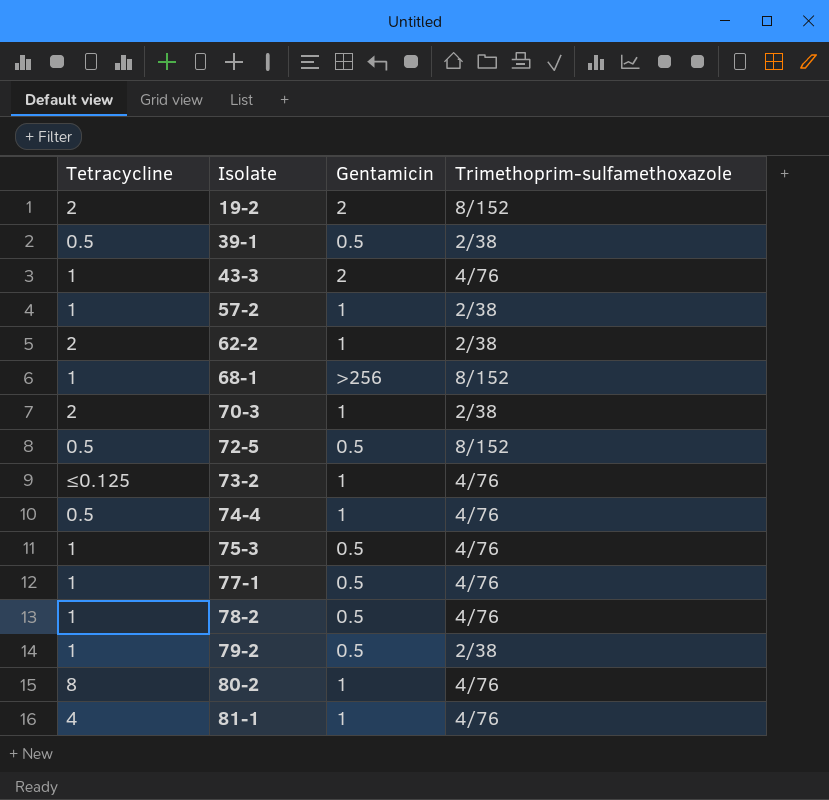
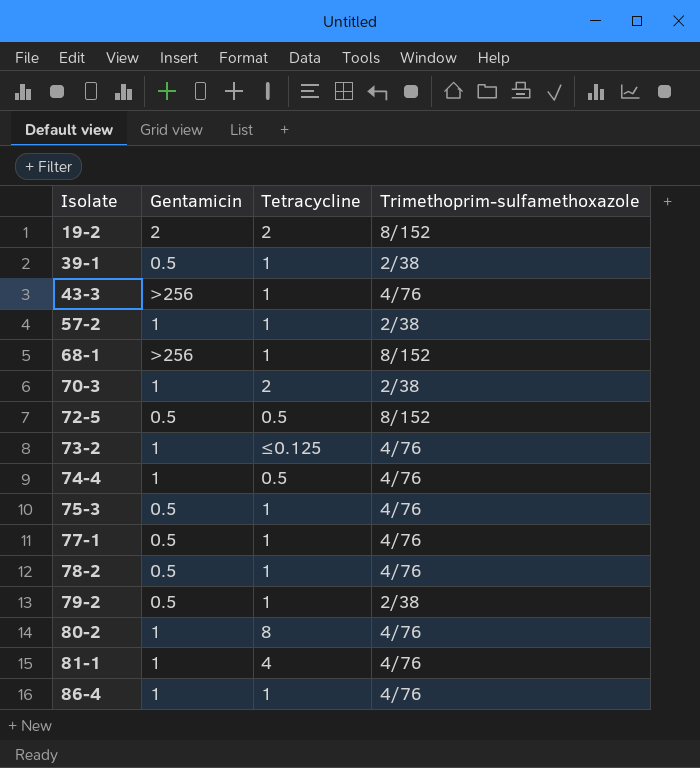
column Tetracycline | position: 1 -> 3
row 62-2: 2 | 1 | 2/38 -> none
39-1 | Tetracycline: 0.5 -> 1
43-3 | Gentamicin: 2 -> >256
row 86-4: none -> 1 | 1 | 4/76

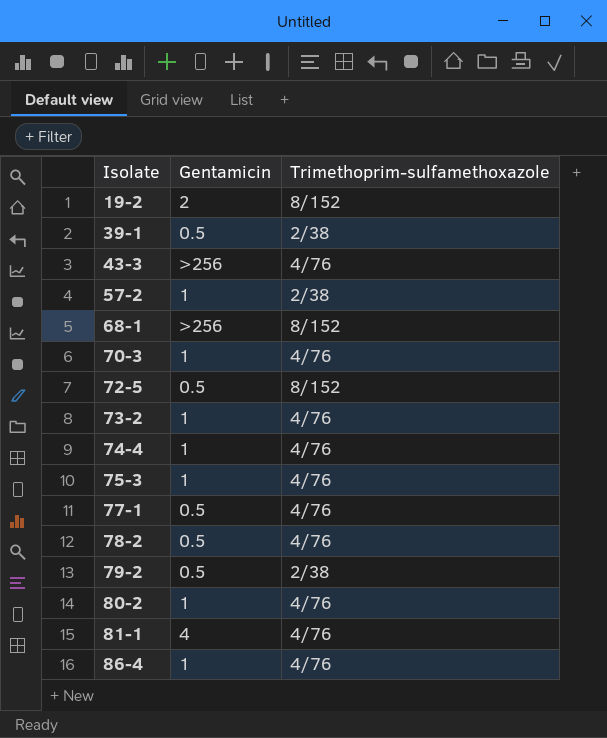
column Tetracycline | position: 3 -> none
70-3 | Trimethoprim-sulfamethoxazole: 2/38 -> 4/76
75-3 | Gentamicin: 0.5 -> 1
81-1 | Gentamicin: 1 -> 4

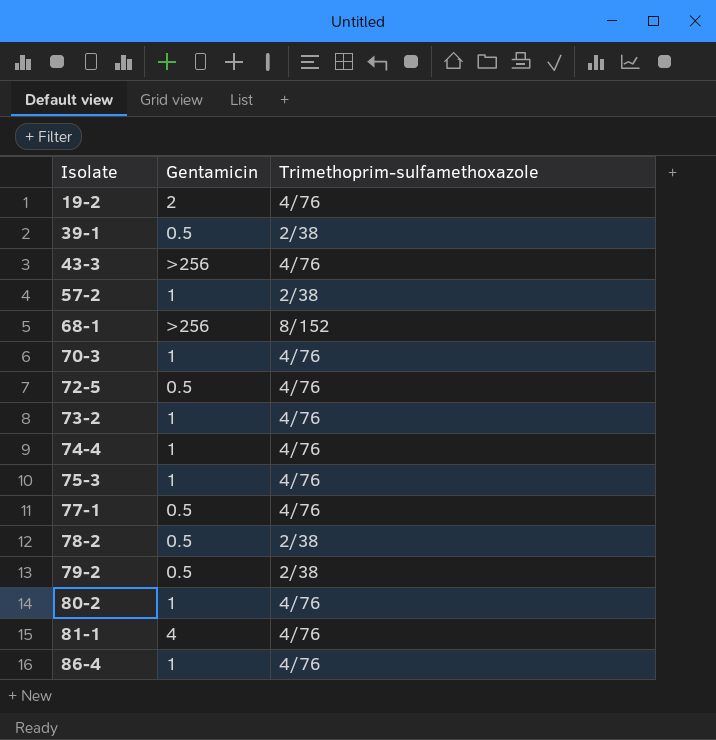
19-2 | Trimethoprim-sulfamethoxazole: 8/152 -> 4/76
72-5 | Trimethoprim-sulfamethoxazole: 8/152 -> 4/76
78-2 | Trimethoprim-sulfamethoxazole: 4/76 -> 2/38

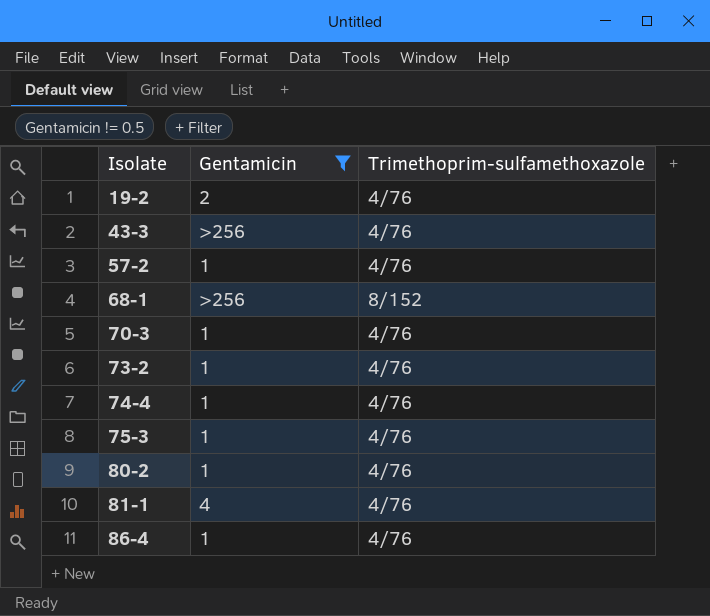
filter: none -> Gentamicin != 0.5
57-2 | Trimethoprim-sulfamethoxazole: 2/38 -> 4/76

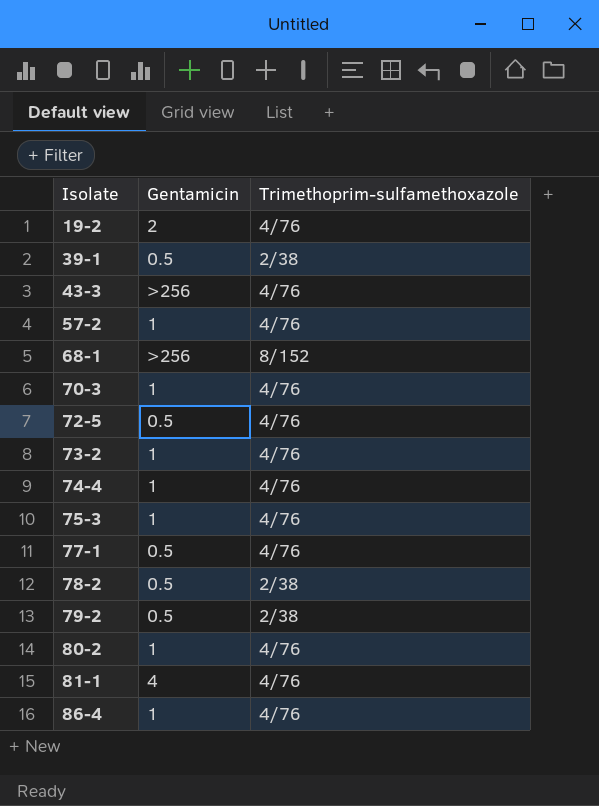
filter: Gentamicin != 0.5 -> none

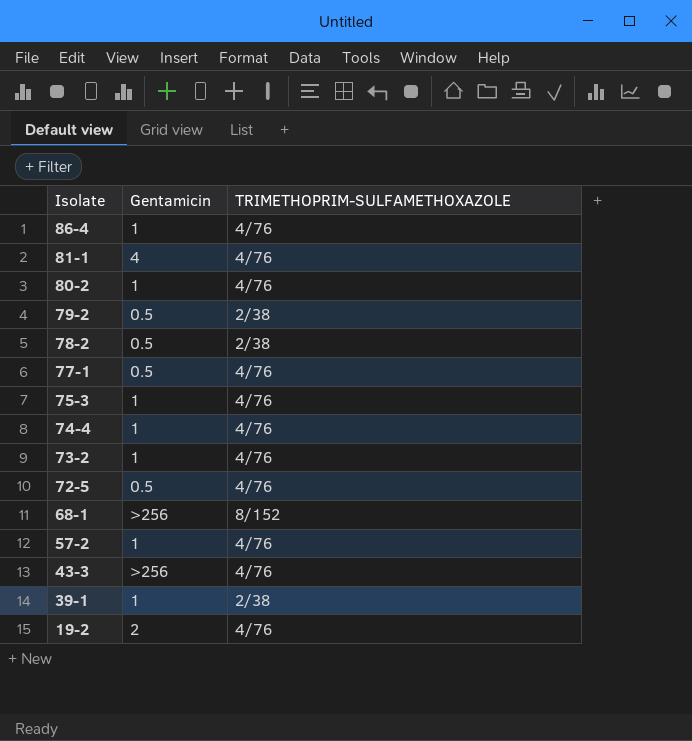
row order: Isolate ascending -> Isolate descending
column name: Trimethoprim-sulfamethoxazole -> TRIMETHOPRIM-SULFAMETHOXAZOLE
row 70-3: 1 | 4/76 -> none
39-1 | Gentamicin: 0.5 -> 1

